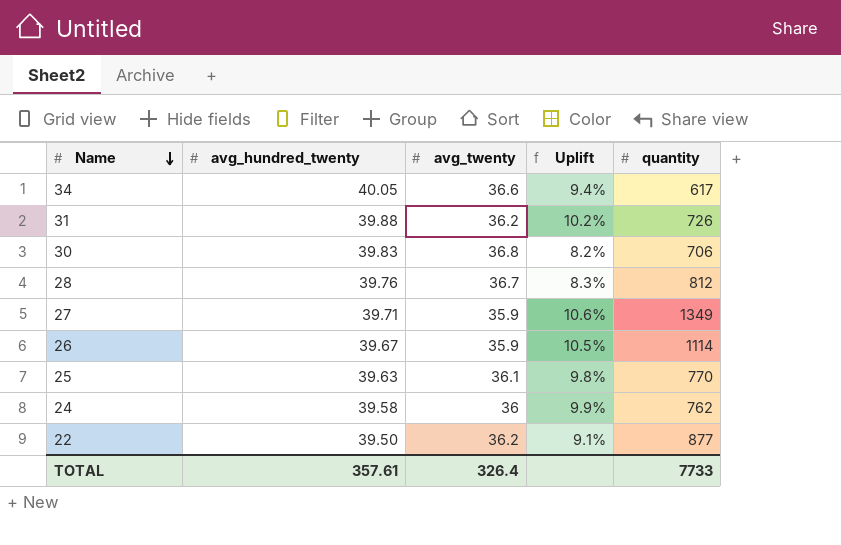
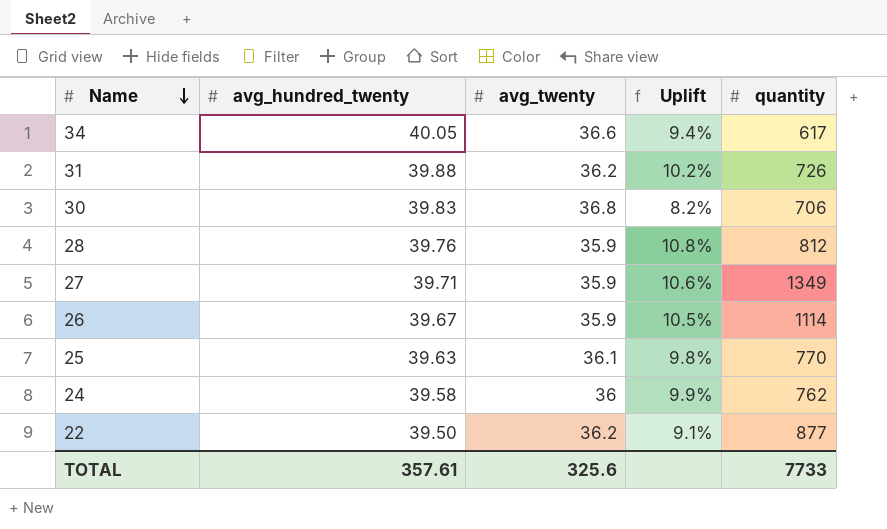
28 | avg_twenty: 36.7 -> 35.9
28 | Uplift: 8.3% -> 10.8%
TOTAL | avg_twenty: 326.4 -> 325.6

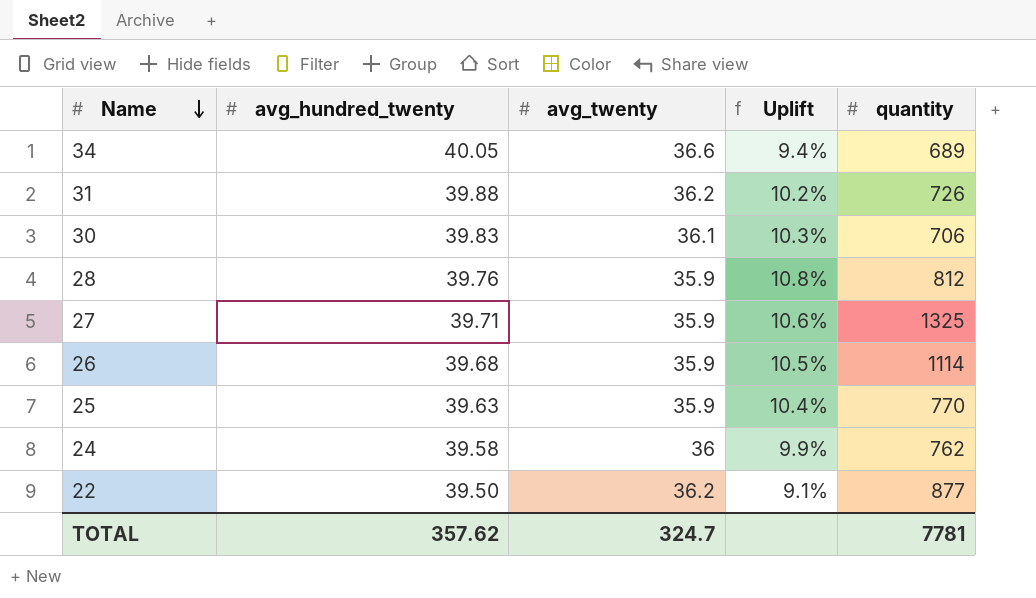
34 | quantity: 617 -> 689
30 | avg_twenty: 36.8 -> 36.1
30 | Uplift: 8.2% -> 10.3%
27 | quantity: 1349 -> 1325
26 | avg_hundred_twenty: 39.67 -> 39.68
25 | avg_twenty: 36.1 -> 35.9
25 | Uplift: 9.8% -> 10.4%
TOTAL | avg_hundred_twenty: 357.61 -> 357.62
TOTAL | avg_twenty: 325.6 -> 324.7
TOTAL | quantity: 7733 -> 7781

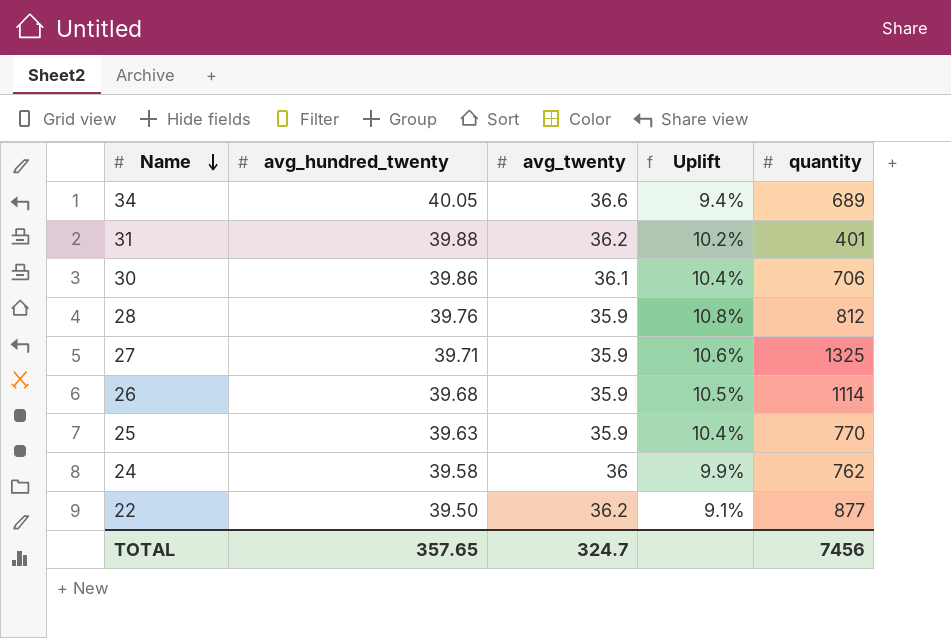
31 | quantity: 726 -> 401
30 | avg_hundred_twenty: 39.83 -> 39.86
30 | Uplift: 10.3% -> 10.4%
TOTAL | avg_hundred_twenty: 357.62 -> 357.65
TOTAL | quantity: 7781 -> 7456

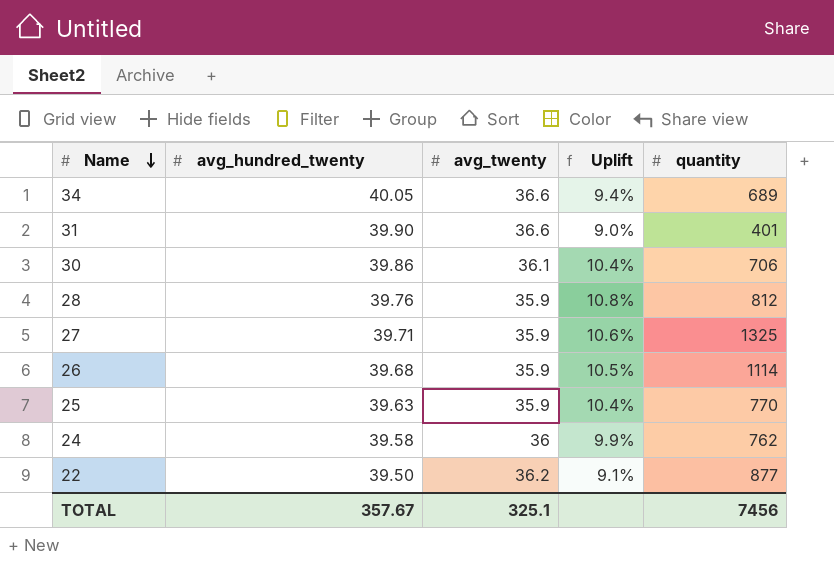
31 | avg_hundred_twenty: 39.88 -> 39.90
31 | avg_twenty: 36.2 -> 36.6
31 | Uplift: 10.2% -> 9.0%
TOTAL | avg_hundred_twenty: 357.65 -> 357.67
TOTAL | avg_twenty: 324.7 -> 325.1

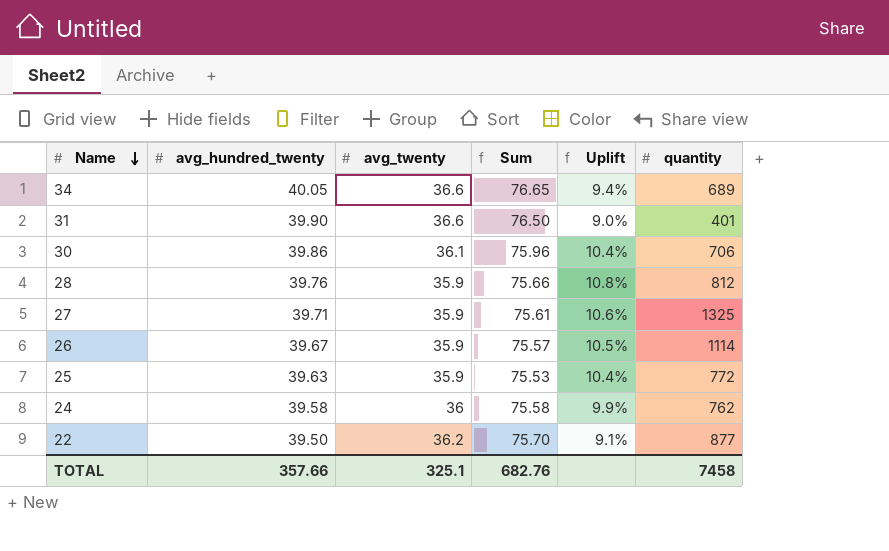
column Sum | formula: none -> [avg_hundred_twenty] + [avg_twenty]
26 | avg_hundred_twenty: 39.68 -> 39.67
25 | quantity: 770 -> 772
TOTAL | avg_hundred_twenty: 357.67 -> 357.66
TOTAL | quantity: 7456 -> 7458

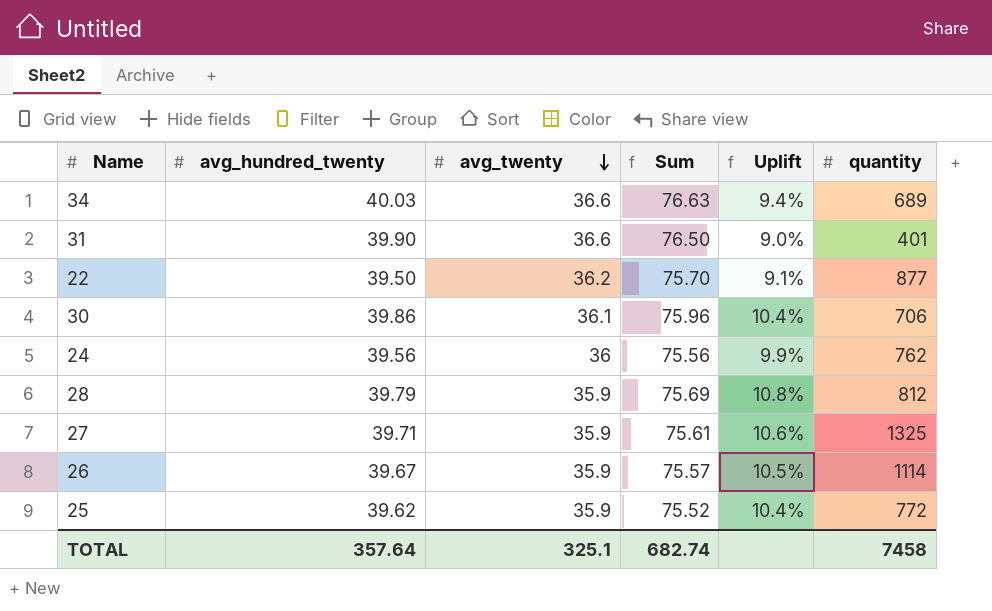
row order: Name descending -> avg_twenty descending
34 | avg_hundred_twenty: 40.05 -> 40.03
34 | Sum: 76.65 -> 76.63
24 | avg_hundred_twenty: 39.58 -> 39.56
24 | Sum: 75.58 -> 75.56
28 | avg_hundred_twenty: 39.76 -> 39.79
28 | Sum: 75.66 -> 75.69
25 | avg_hundred_twenty: 39.63 -> 39.62
25 | Sum: 75.53 -> 75.52
TOTAL | avg_hundred_twenty: 357.66 -> 357.64
TOTAL | Sum: 682.76 -> 682.74

